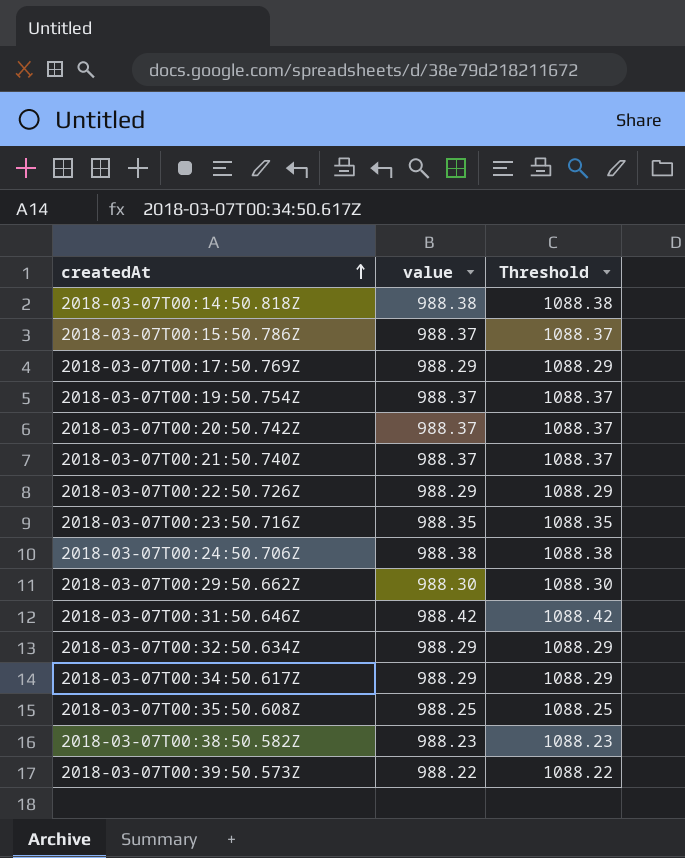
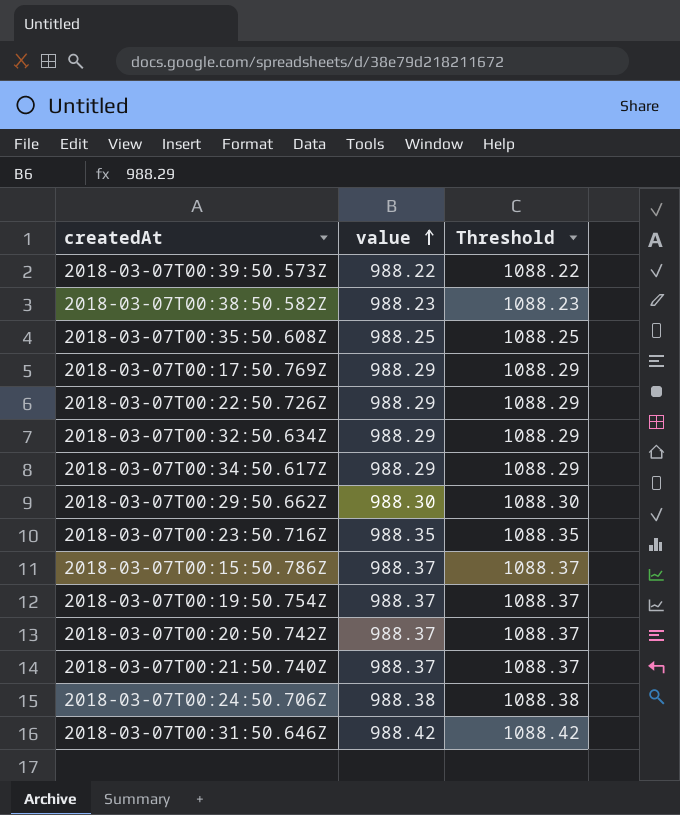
row order: createdAt ascending -> value ascending
row 2018-03-07T00:14:50.818Z: 988.38 | 1088.38 -> none

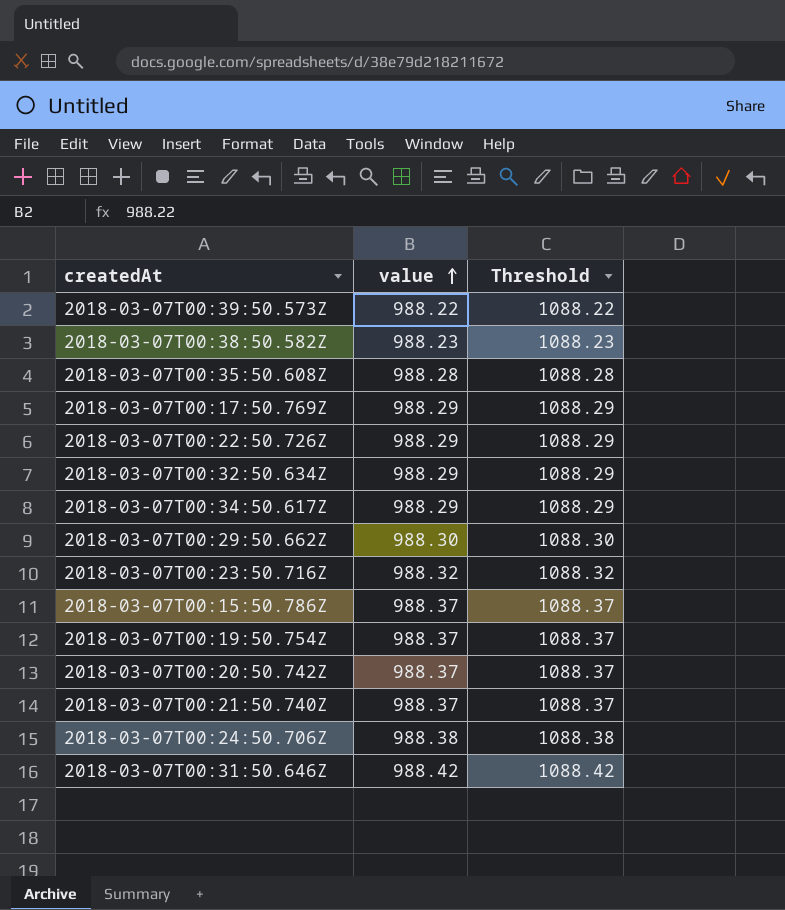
2018-03-07T00:35:50.608Z | value: 988.25 -> 988.28
2018-03-07T00:35:50.608Z | Threshold: 1088.25 -> 1088.28
2018-03-07T00:23:50.716Z | value: 988.35 -> 988.32
2018-03-07T00:23:50.716Z | Threshold: 1088.35 -> 1088.32

